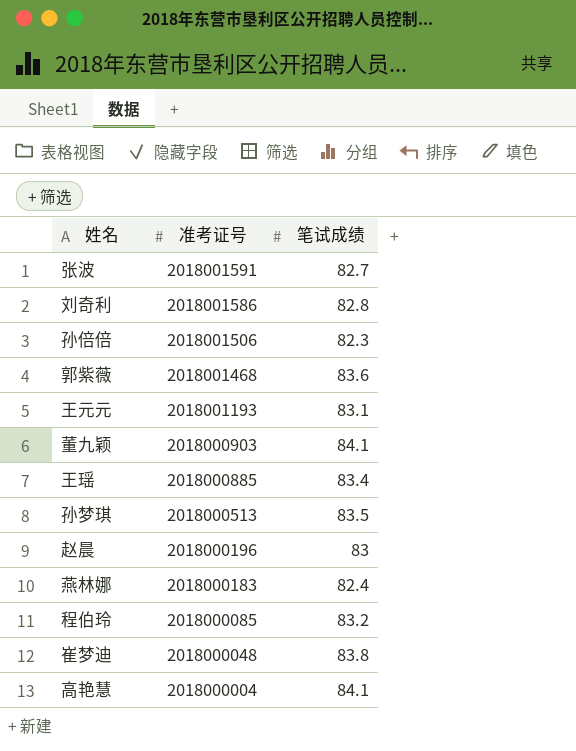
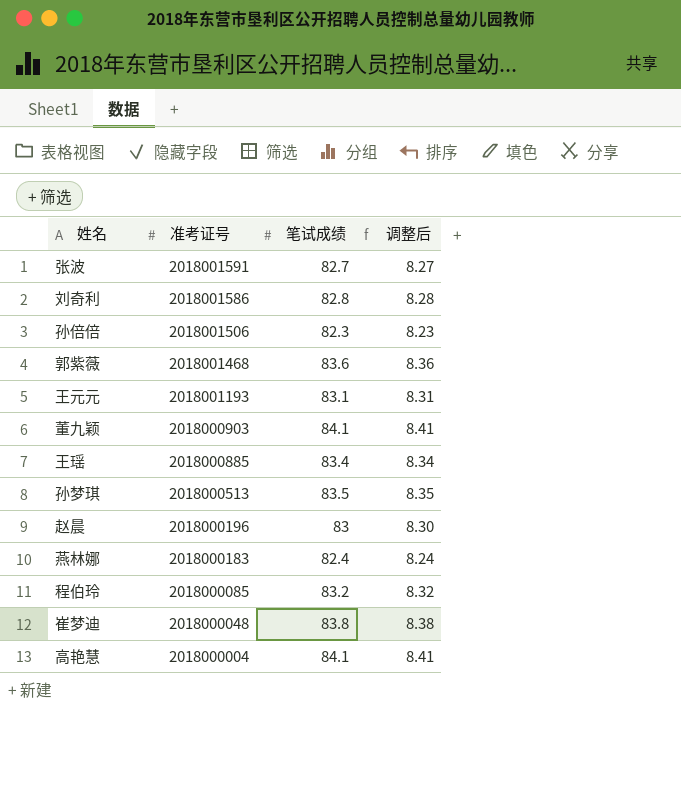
column 调整后 | formula: none -> [笔试成绩] * 0.1

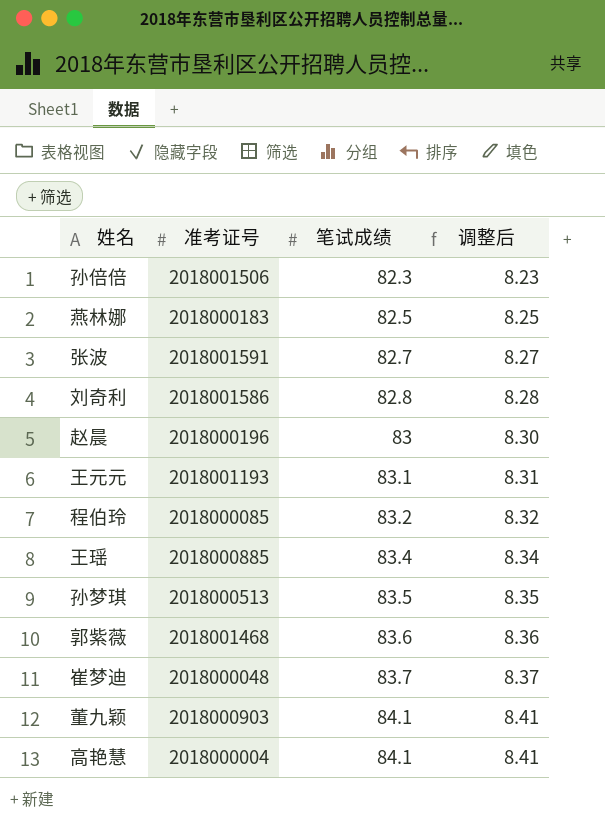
row order: 准考证号 descending -> 笔试成绩 ascending
燕林娜 | 笔试成绩: 82.4 -> 82.5
燕林娜 | 调整后: 8.24 -> 8.25
崔梦迪 | 笔试成绩: 83.8 -> 83.7
崔梦迪 | 调整后: 8.38 -> 8.37

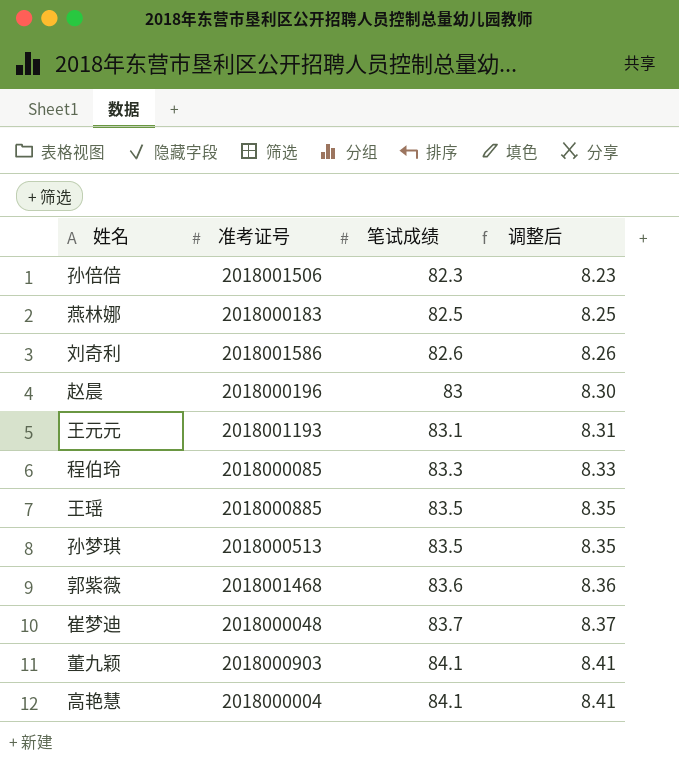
row 张波: 2018001591 | 82.7 | 8.27 -> none
刘奇利 | 笔试成绩: 82.8 -> 82.6
刘奇利 | 调整后: 8.28 -> 8.26
程伯玲 | 笔试成绩: 83.2 -> 83.3
程伯玲 | 调整后: 8.32 -> 8.33
王瑶 | 笔试成绩: 83.4 -> 83.5
王瑶 | 调整后: 8.34 -> 8.35

